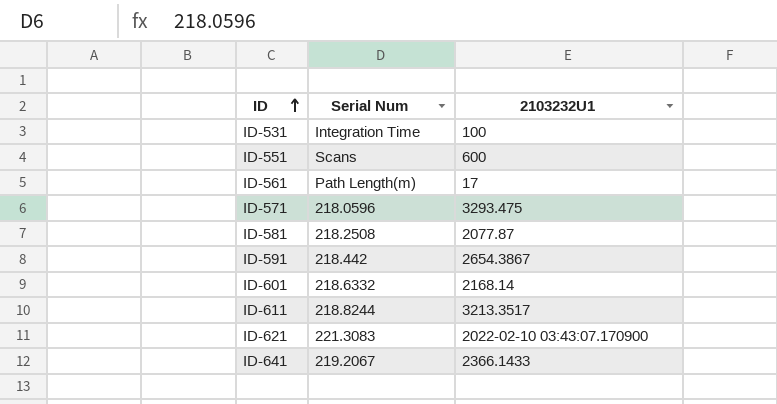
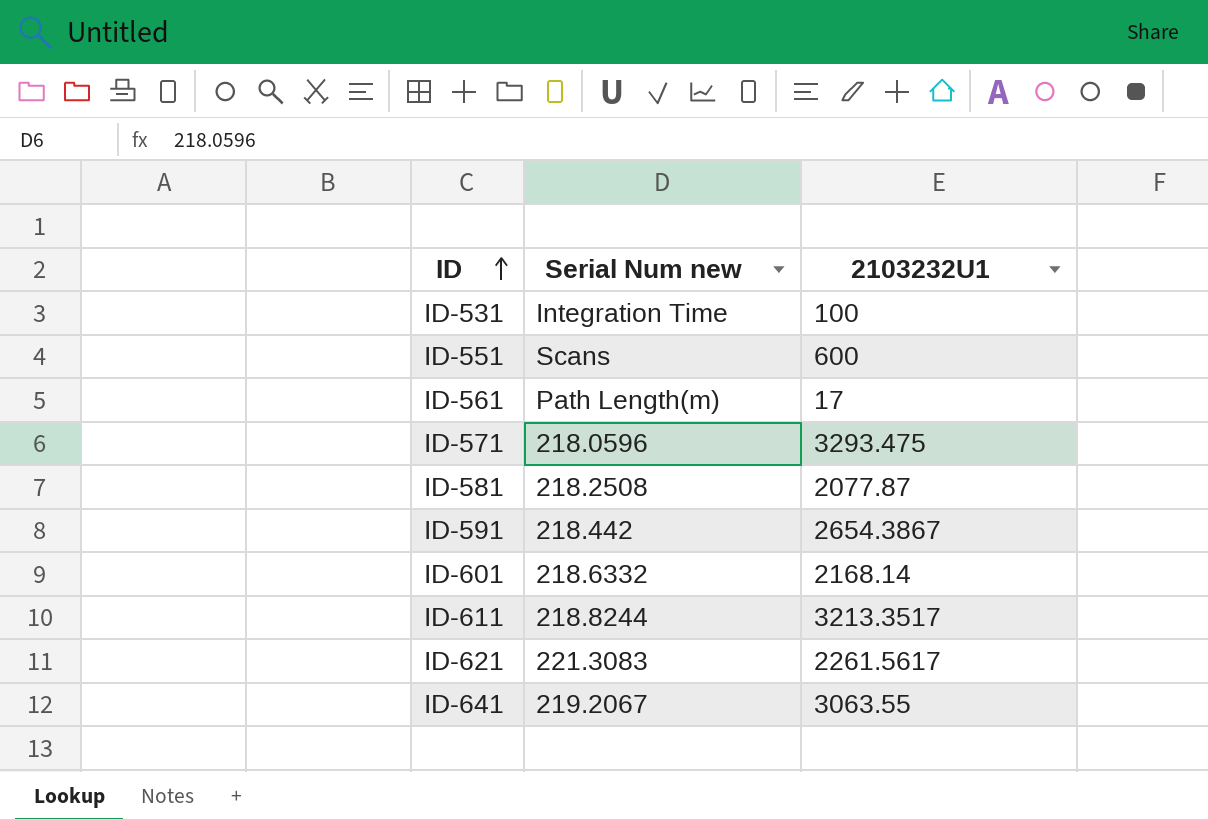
column name: Serial Num -> Serial Num new
ID-621 | 2103232U1: 2022-02-10 03:43:07.170900 -> 2261.5617
ID-641 | 2103232U1: 2366.1433 -> 3063.55

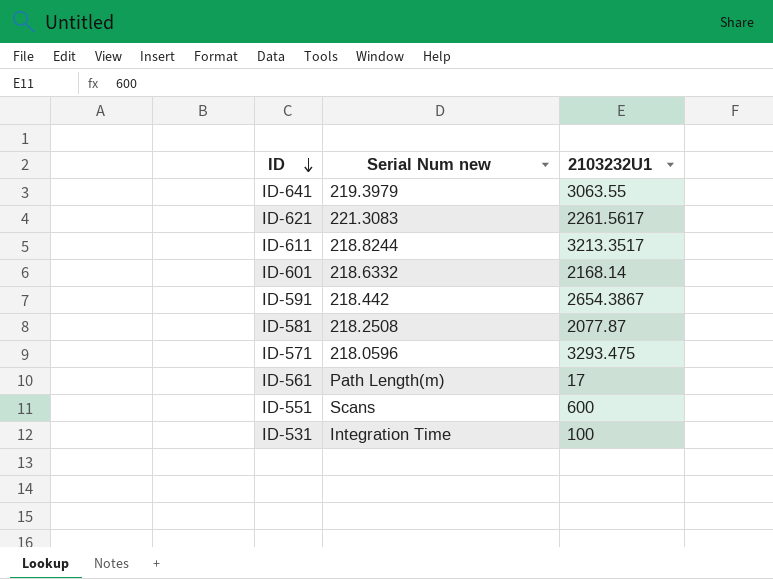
row order: ID ascending -> ID descending
ID-641 | Serial Num new: 219.2067 -> 219.3979

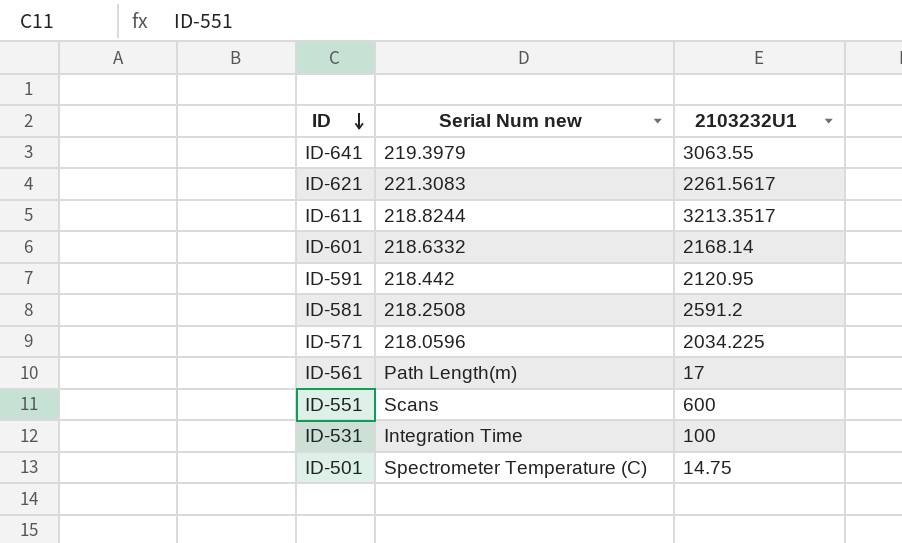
ID-591 | 2103232U1: 2654.3867 -> 2120.95
ID-581 | 2103232U1: 2077.87 -> 2591.2
ID-571 | 2103232U1: 3293.475 -> 2034.225
row ID-501: none -> Spectrometer Temperature (C) | 14.75

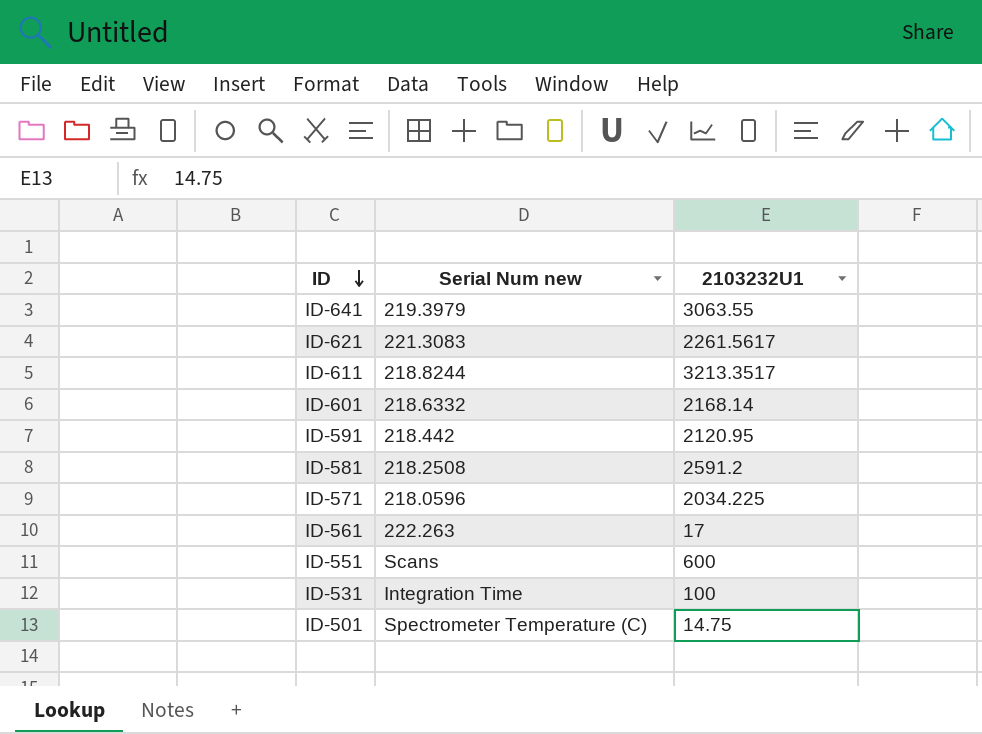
ID-561 | Serial Num new: Path Length(m) -> 222.263

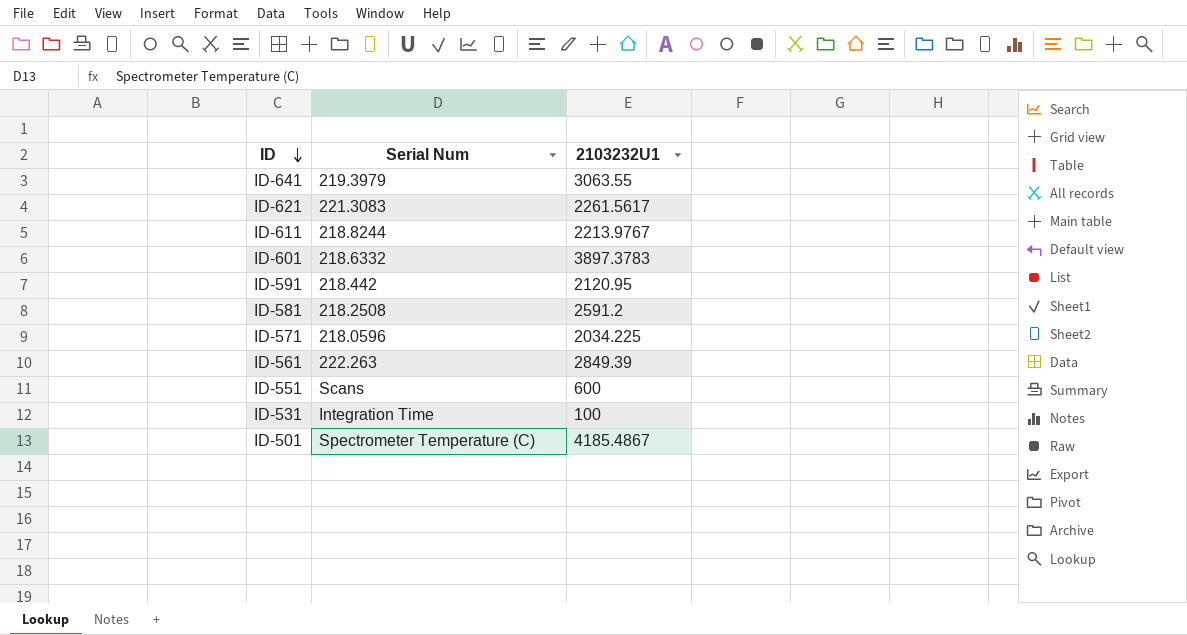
column name: Serial Num new -> Serial Num
ID-611 | 2103232U1: 3213.3517 -> 2213.9767
ID-601 | 2103232U1: 2168.14 -> 3897.3783
ID-561 | 2103232U1: 17 -> 2849.39
ID-501 | 2103232U1: 14.75 -> 4185.4867

